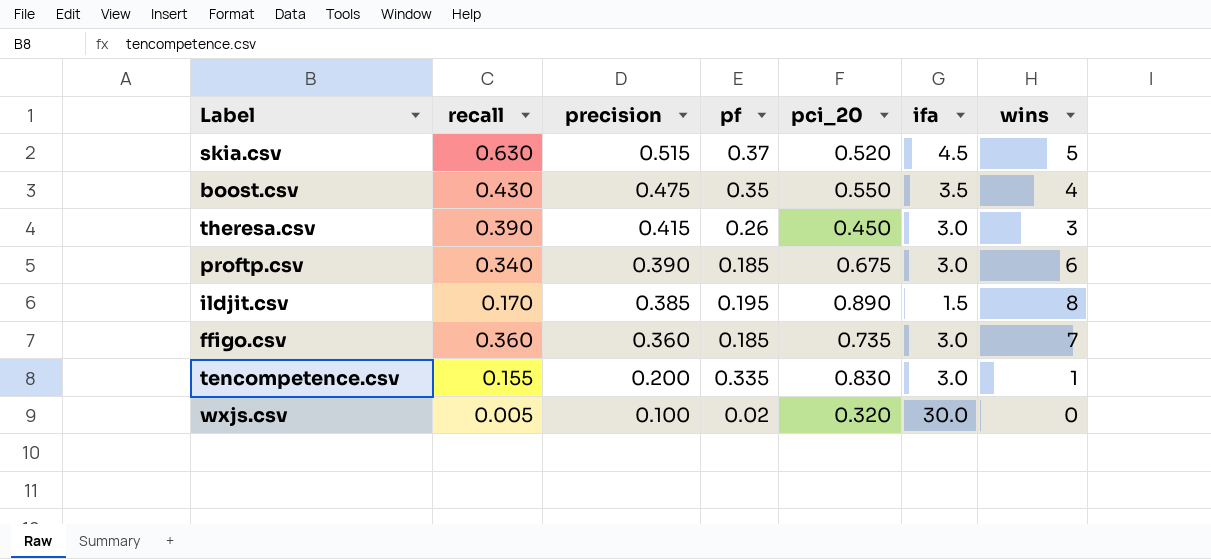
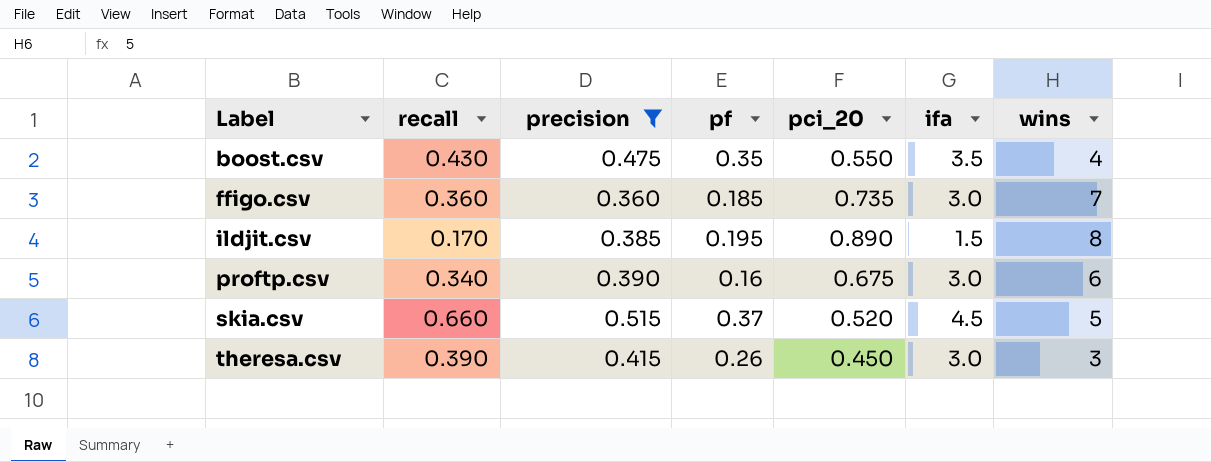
filter: none -> precision >= 0.360
row order: precision descending -> Label ascending
proftp.csv | pf: 0.185 -> 0.16
skia.csv | recall: 0.630 -> 0.660

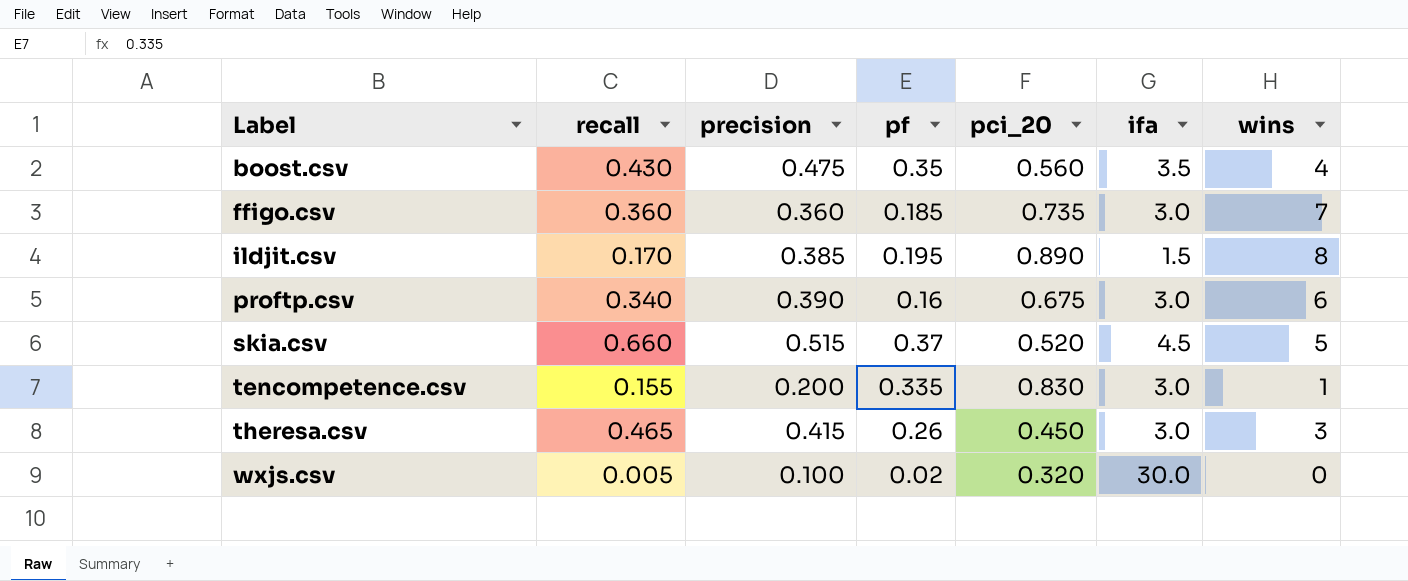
filter: precision >= 0.360 -> none
boost.csv | pci_20: 0.550 -> 0.560
theresa.csv | recall: 0.390 -> 0.465

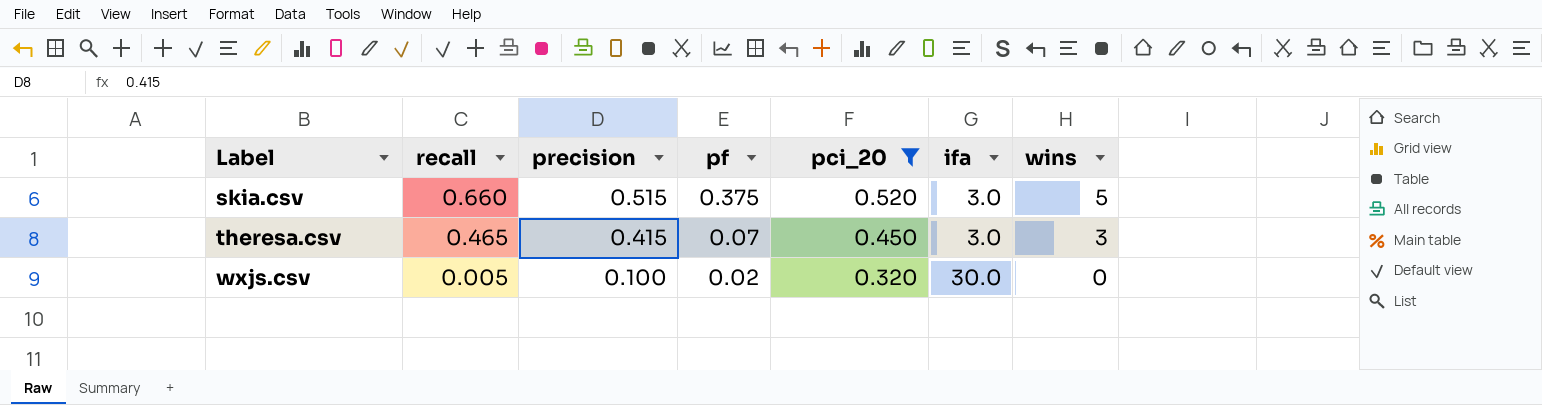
filter: none -> pci_20 <= 0.520
skia.csv | pf: 0.37 -> 0.375
skia.csv | ifa: 4.5 -> 3.0
theresa.csv | pf: 0.26 -> 0.07

